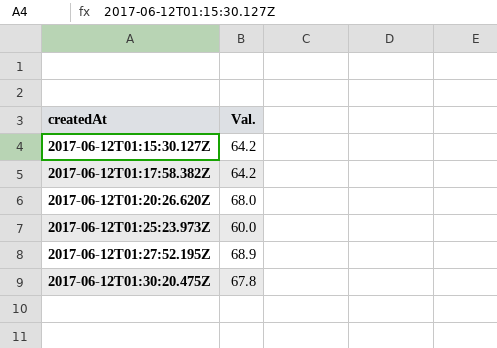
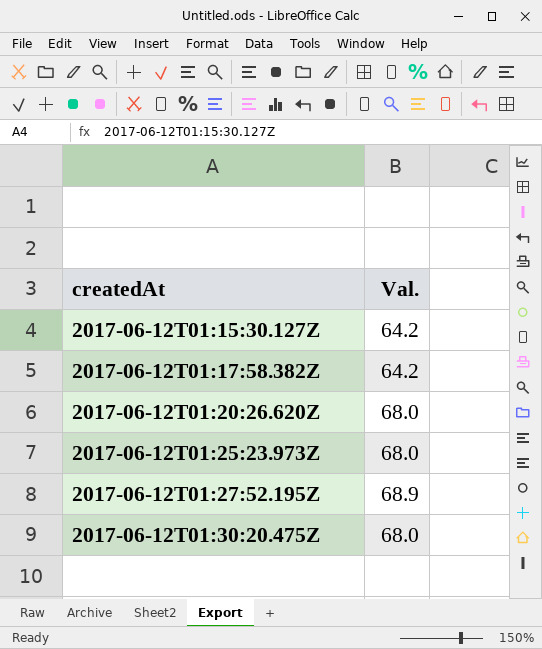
2017-06-12T01:25:23.973Z | Val.: 60.0 -> 68.0
2017-06-12T01:30:20.475Z | Val.: 67.8 -> 68.0

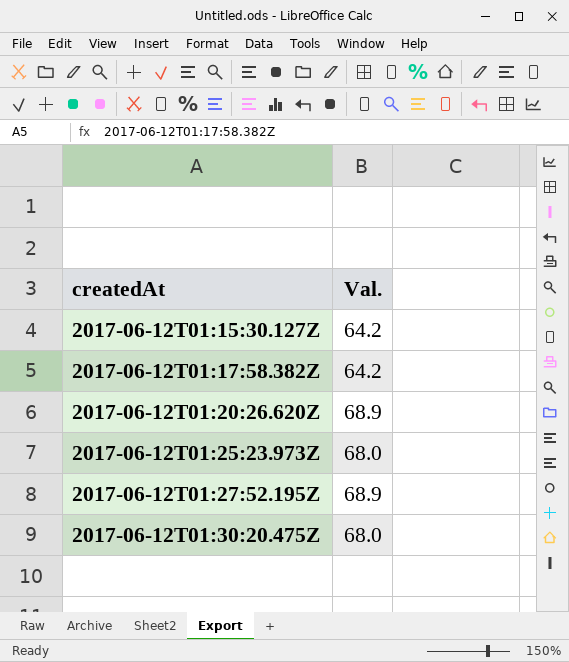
2017-06-12T01:20:26.620Z | Val.: 68.0 -> 68.9

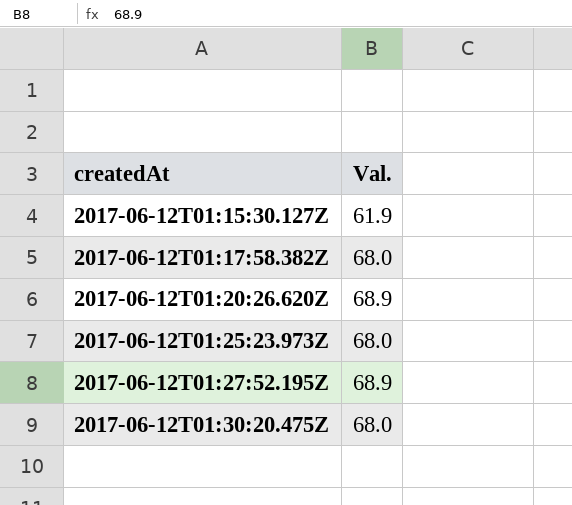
2017-06-12T01:15:30.127Z | Val.: 64.2 -> 61.9
2017-06-12T01:17:58.382Z | Val.: 64.2 -> 68.0

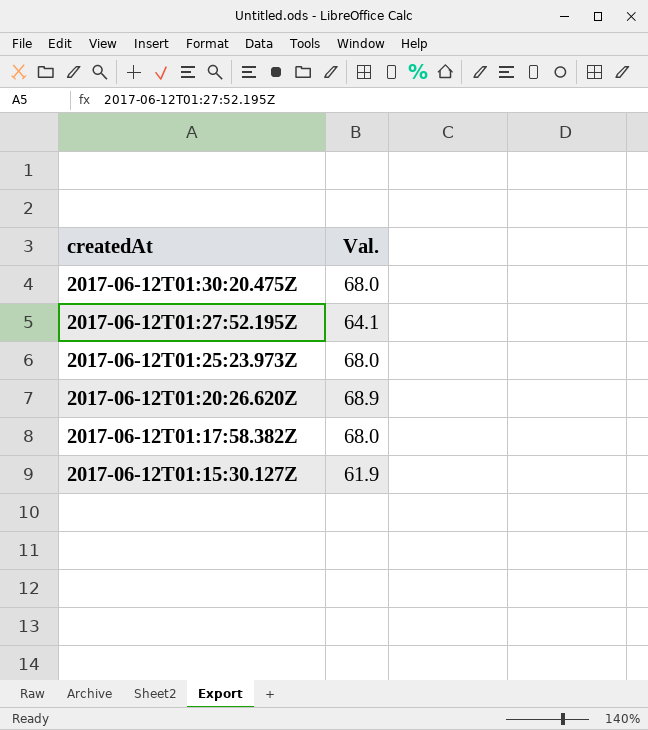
row order: createdAt ascending -> createdAt descending
2017-06-12T01:27:52.195Z | Val.: 68.9 -> 64.1

